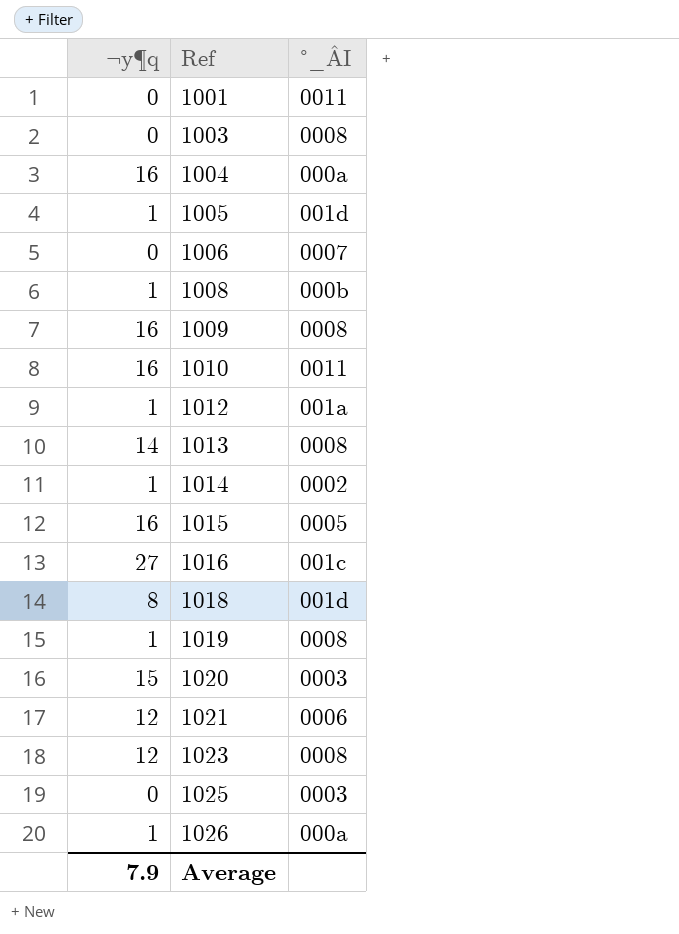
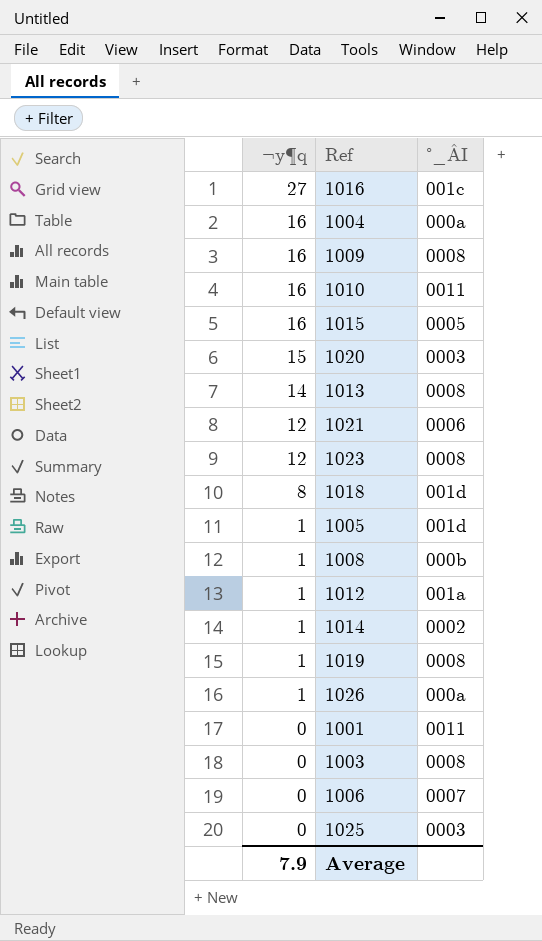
row order: Ref ascending -> ¬y¶q descending

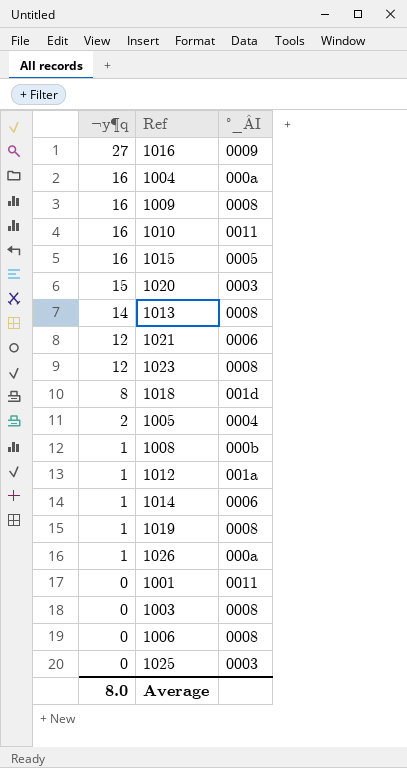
1016 | °_ÂI: 001c -> 0009
1005 | ¬y¶q: 1 -> 2
1005 | °_ÂI: 001d -> 0004
1014 | °_ÂI: 0002 -> 0006
1006 | °_ÂI: 0007 -> 0008
Average | ¬y¶q: 7.9 -> 8.0

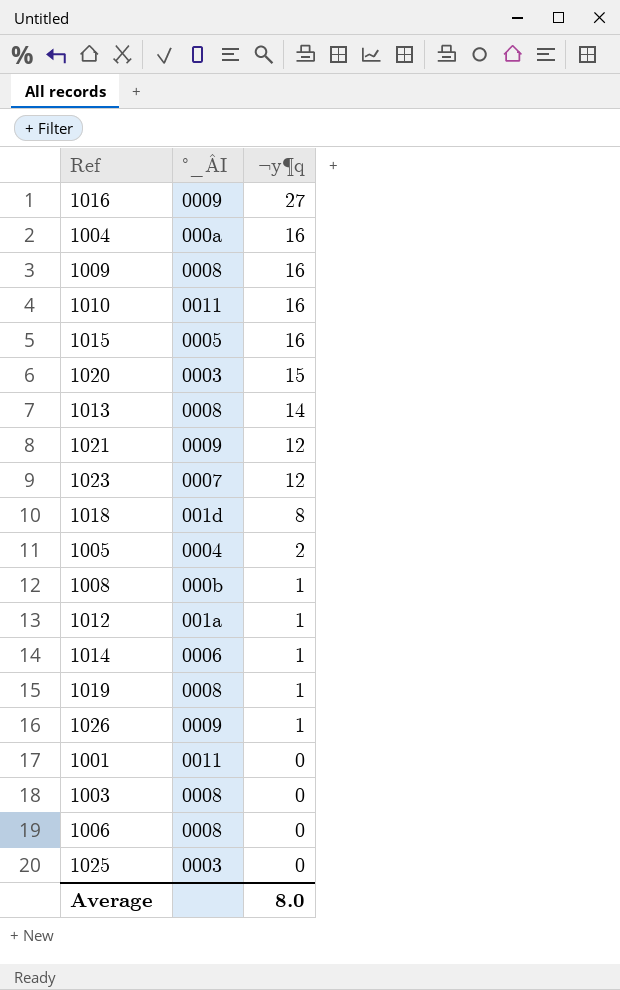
column ¬y¶q | position: 1 -> 3
1021 | °_ÂI: 0006 -> 0009
1023 | °_ÂI: 0008 -> 0007
1026 | °_ÂI: 000a -> 0009

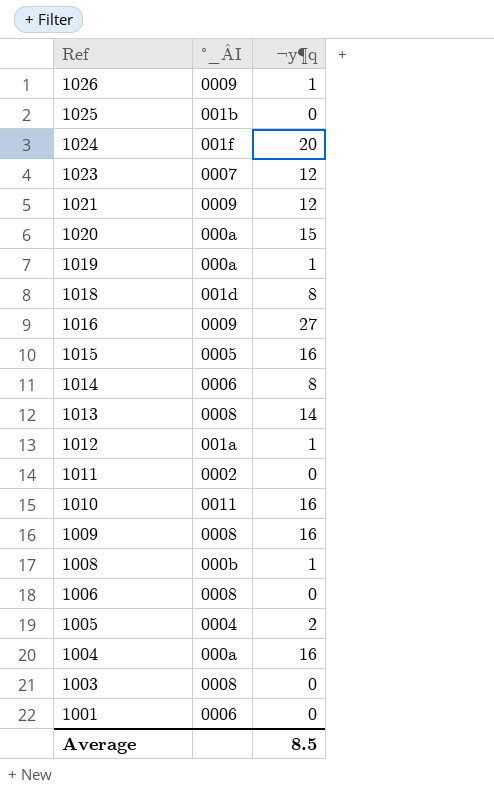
row order: ¬y¶q descending -> Ref descending
1025 | °_ÂI: 0003 -> 001b
row 1024: none -> 001f | 20
1020 | °_ÂI: 0003 -> 000a
1019 | °_ÂI: 0008 -> 000a
1014 | ¬y¶q: 1 -> 8
row 1011: none -> 0002 | 0
1001 | °_ÂI: 0011 -> 0006
Average | ¬y¶q: 8.0 -> 8.5

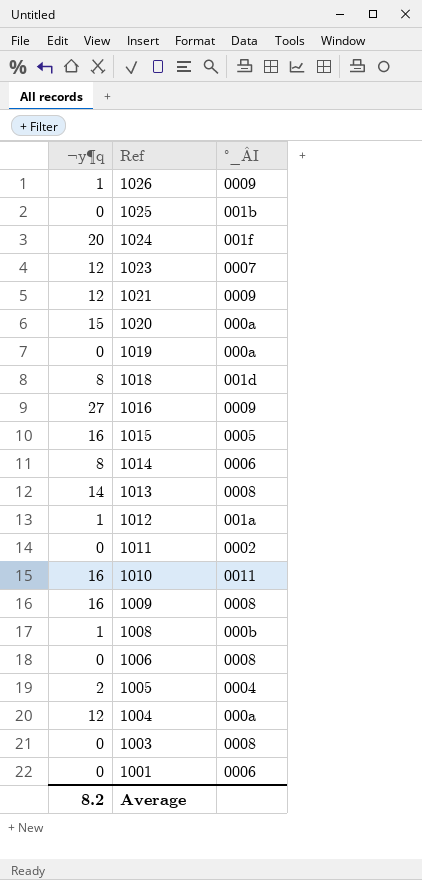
column ¬y¶q | position: 3 -> 1
1019 | ¬y¶q: 1 -> 0
1004 | ¬y¶q: 16 -> 12
Average | ¬y¶q: 8.5 -> 8.2

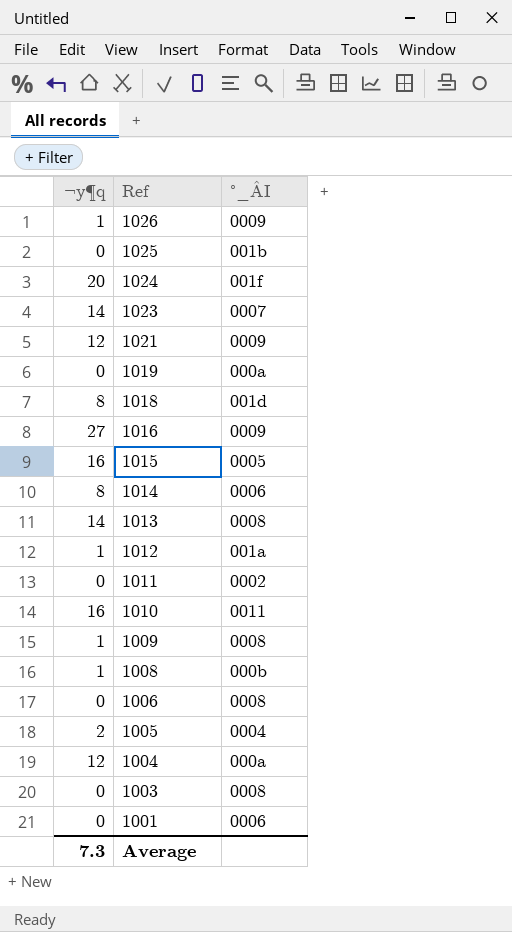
row 1020: 15 | 000a -> none
1023 | ¬y¶q: 12 -> 14
1009 | ¬y¶q: 16 -> 1
Average | ¬y¶q: 8.2 -> 7.3

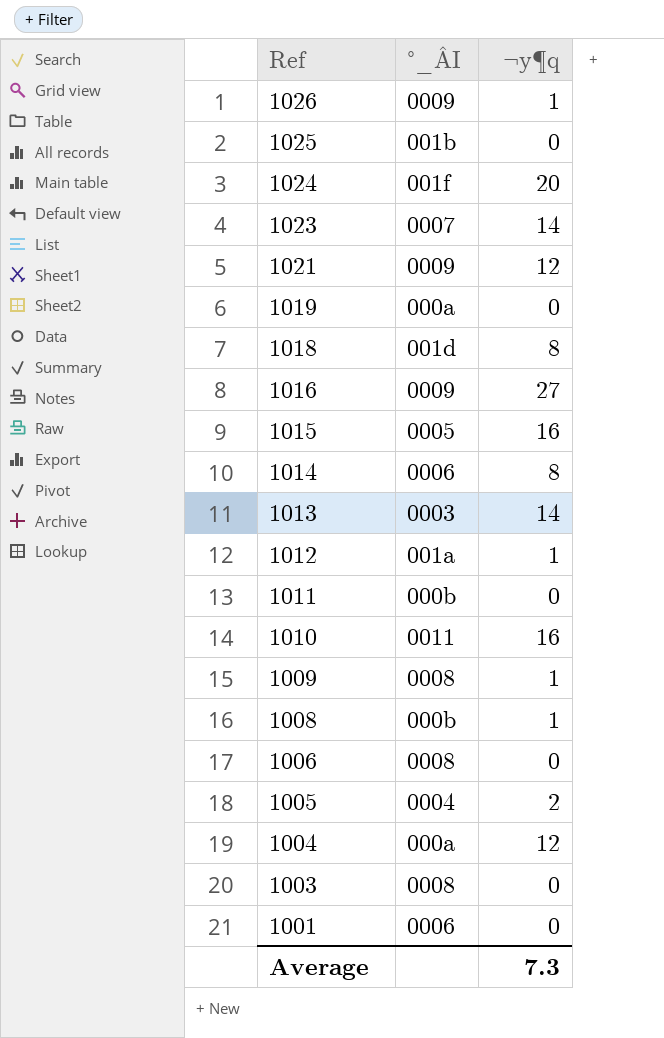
column ¬y¶q | position: 1 -> 3
1013 | °_ÂI: 0008 -> 0003
1011 | °_ÂI: 0002 -> 000b

